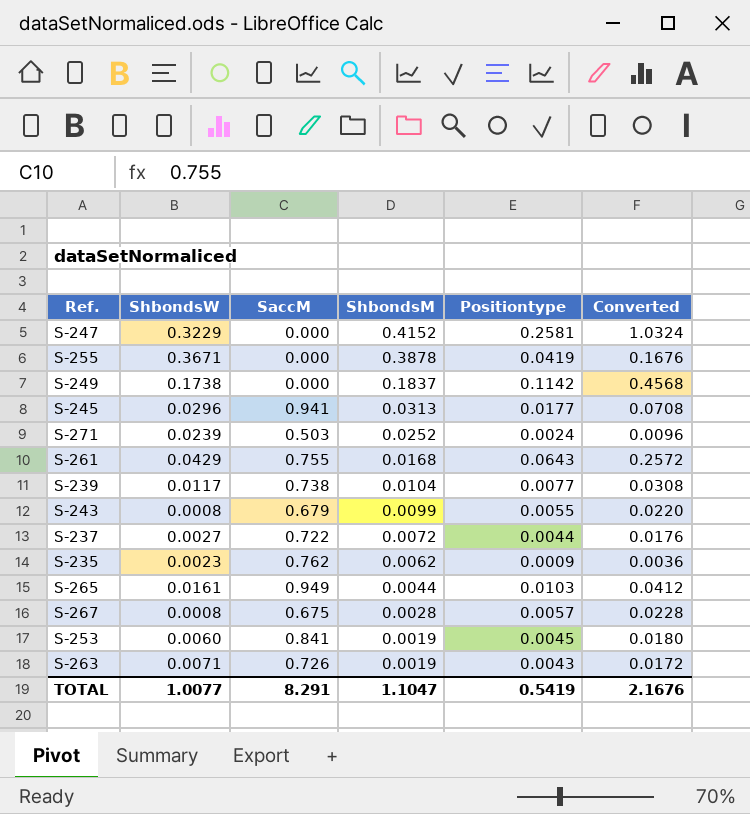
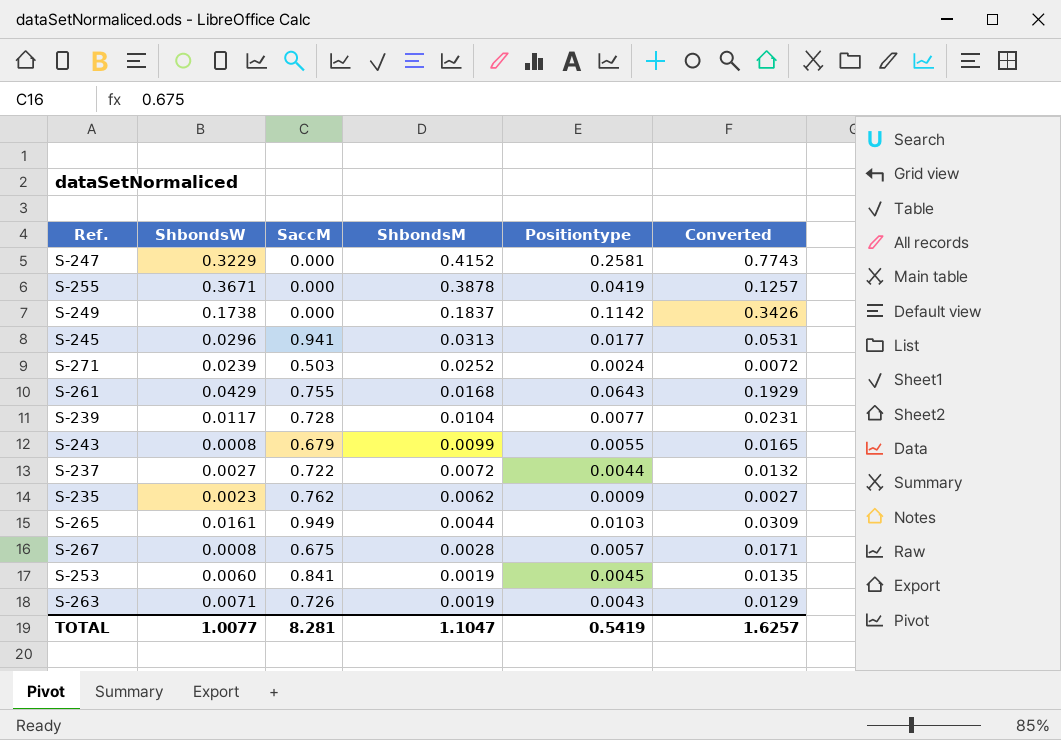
column Converted | formula: [Positiontype] * 4 -> [Positiontype] * 3
S-239 | SaccM: 0.738 -> 0.728
TOTAL | SaccM: 8.291 -> 8.281
TOTAL | Converted: 2.1676 -> 1.6257

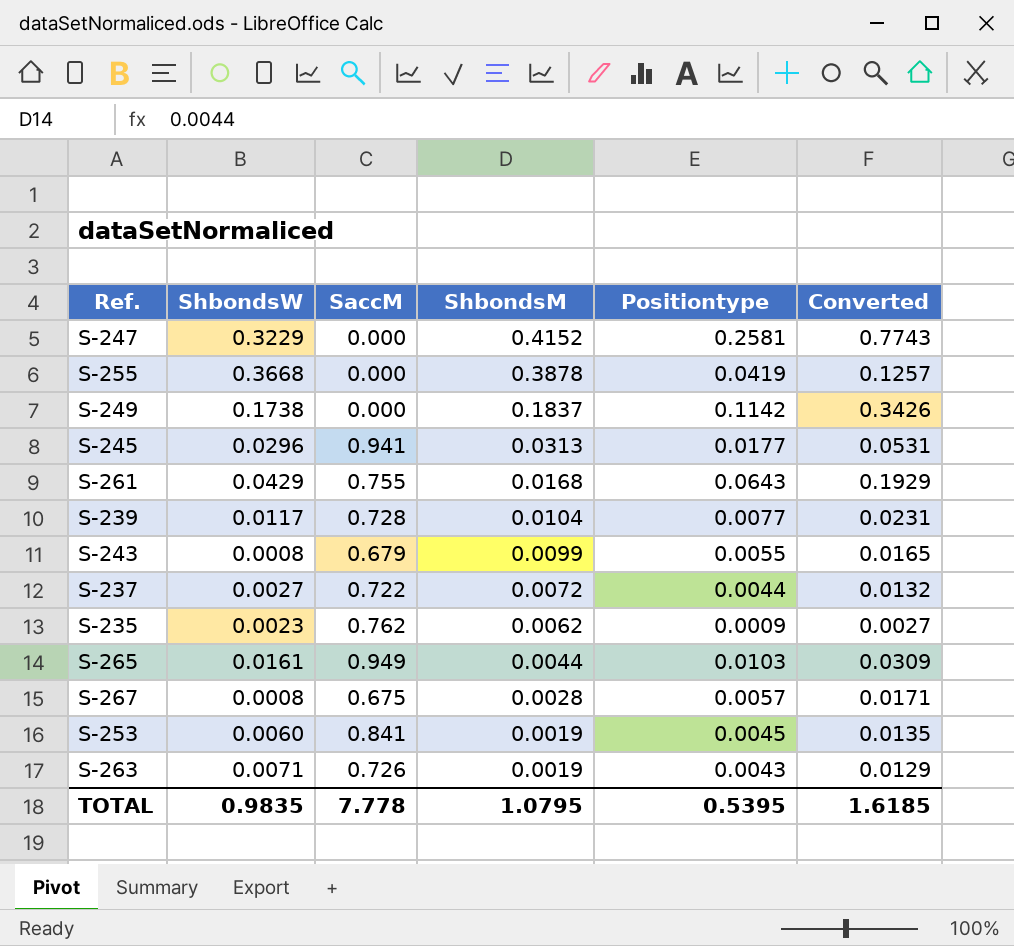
row S-271: 0.0239 | 0.503 | 0.0252 | 0.0024 | 0.0072 -> none
S-255 | ShbondsW: 0.3671 -> 0.3668
TOTAL | ShbondsW: 1.0077 -> 0.9835
TOTAL | SaccM: 8.281 -> 7.778
TOTAL | ShbondsM: 1.1047 -> 1.0795
TOTAL | Positiontype: 0.5419 -> 0.5395
TOTAL | Converted: 1.6257 -> 1.6185

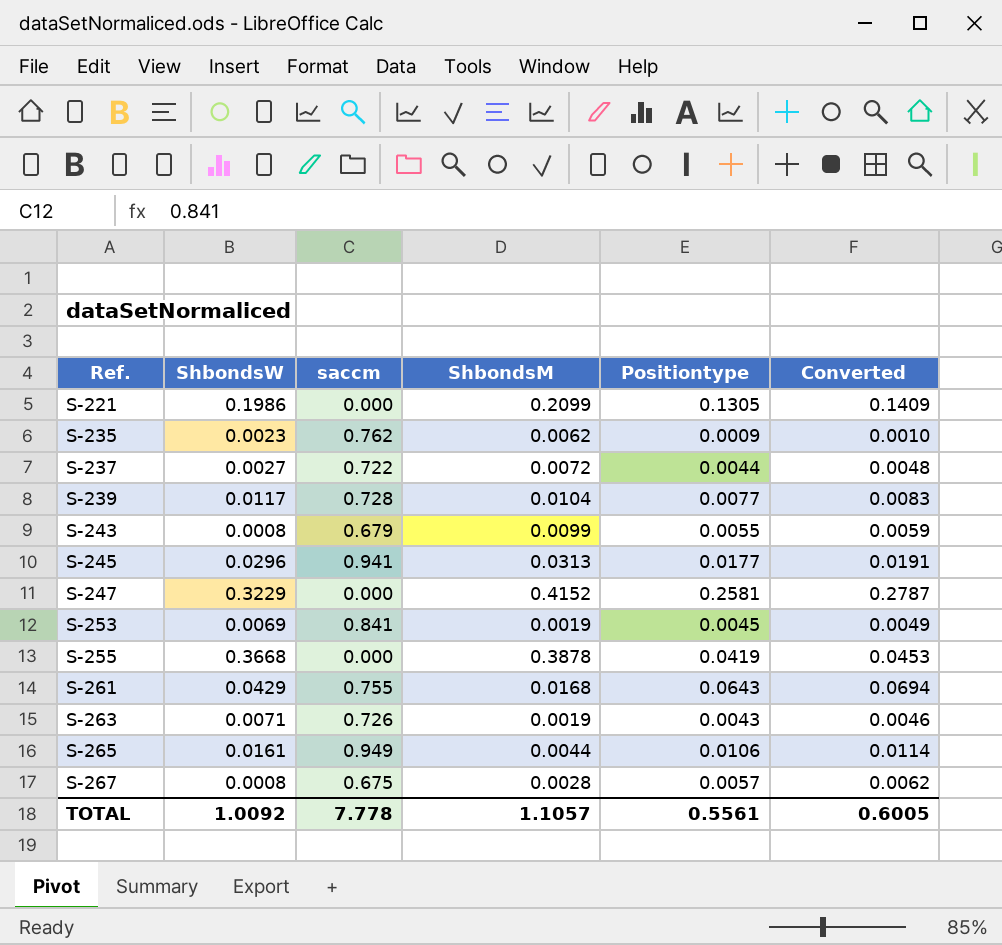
row order: ShbondsM descending -> Ref. ascending
column name: SaccM -> saccm
column Converted | formula: [Positiontype] * 3 -> [Positiontype] * 1.08
row S-249: 0.1738 | 0.000 | 0.1837 | 0.1142 | 0.3426 -> none
row S-221: none -> 0.1986 | 0.000 | 0.2099 | 0.1305 | 0.1409
S-253 | ShbondsW: 0.0060 -> 0.0069
S-265 | Positiontype: 0.0103 -> 0.0106
TOTAL | ShbondsW: 0.9835 -> 1.0092
TOTAL | ShbondsM: 1.0795 -> 1.1057
TOTAL | Positiontype: 0.5395 -> 0.5561
TOTAL | Converted: 1.6185 -> 0.6005

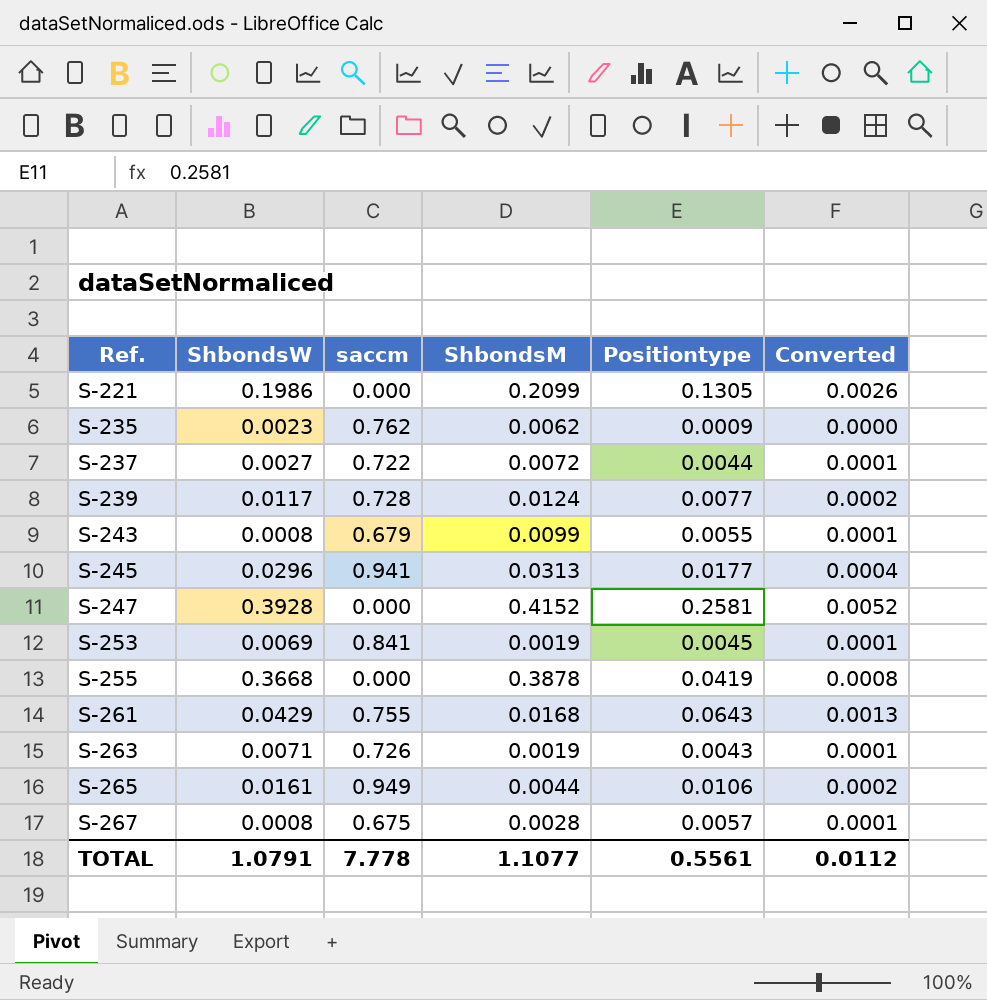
column Converted | formula: [Positiontype] * 1.08 -> [Positiontype] * 0.02
S-239 | ShbondsM: 0.0104 -> 0.0124
S-247 | ShbondsW: 0.3229 -> 0.3928
TOTAL | ShbondsW: 1.0092 -> 1.0791
TOTAL | ShbondsM: 1.1057 -> 1.1077
TOTAL | Converted: 0.6005 -> 0.0112

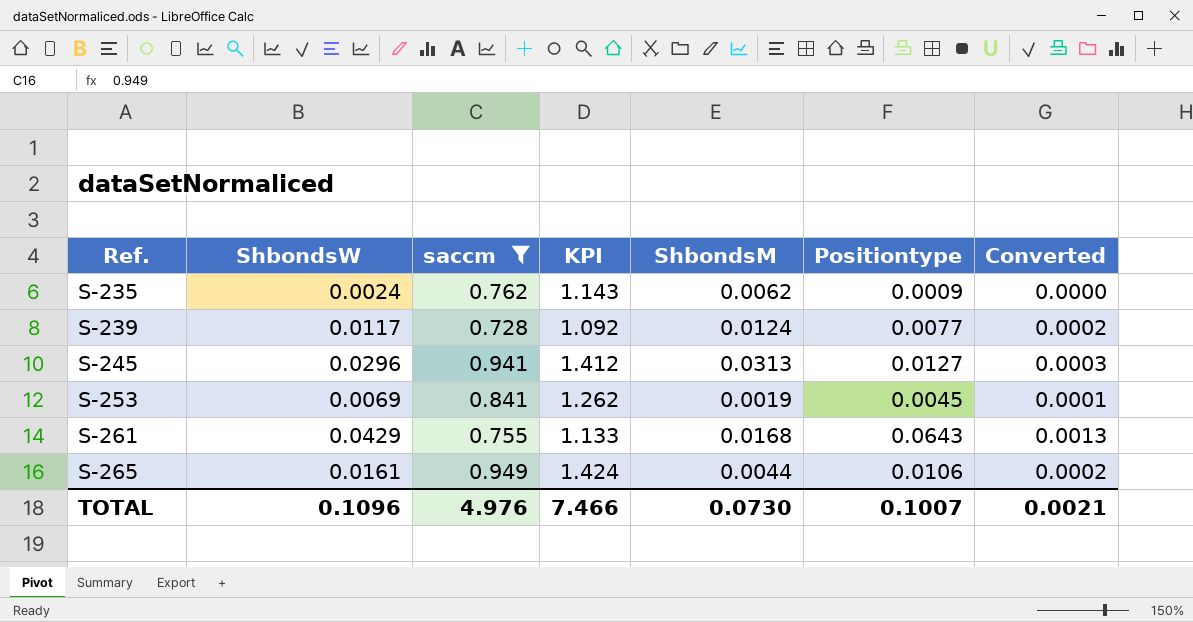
filter: none -> saccm >= 0.728
column KPI | formula: none -> [saccm] * 1.5
S-235 | ShbondsW: 0.0023 -> 0.0024
S-245 | Positiontype: 0.0177 -> 0.0127
S-245 | Converted: 0.0004 -> 0.0003
TOTAL | ShbondsW: 1.0791 -> 0.1096
TOTAL | saccm: 7.778 -> 4.976
TOTAL | ShbondsM: 1.1077 -> 0.0730
TOTAL | Positiontype: 0.5561 -> 0.1007
TOTAL | Converted: 0.0112 -> 0.0021

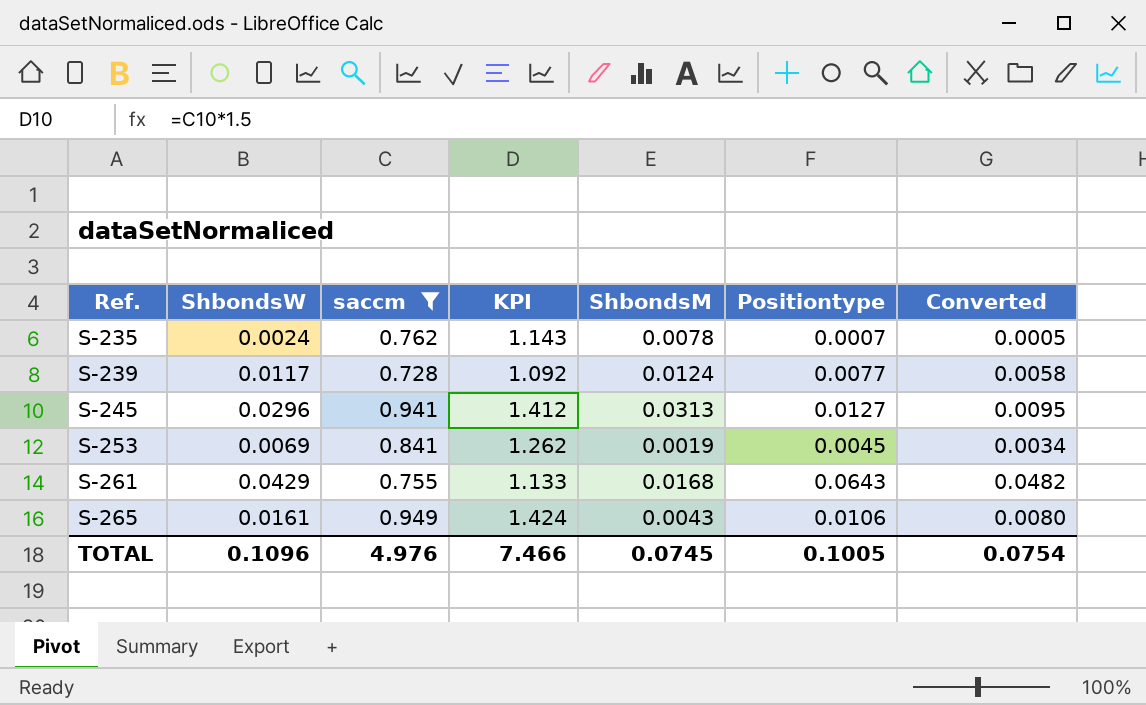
column Converted | formula: [Positiontype] * 0.02 -> [Positiontype] * 0.75
S-235 | ShbondsM: 0.0062 -> 0.0078
S-235 | Positiontype: 0.0009 -> 0.0007
S-265 | ShbondsM: 0.0044 -> 0.0043
TOTAL | ShbondsM: 0.0730 -> 0.0745
TOTAL | Positiontype: 0.1007 -> 0.1005
TOTAL | Converted: 0.0021 -> 0.0754

